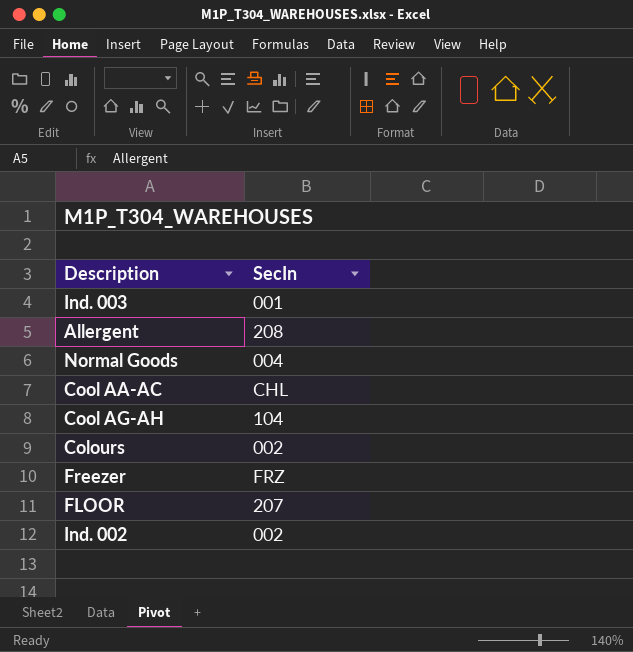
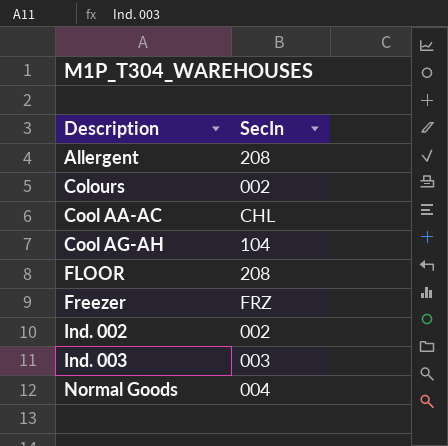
row order: none -> Description ascending
FLOOR | SecIn: 207 -> 208
Ind. 003 | SecIn: 001 -> 003

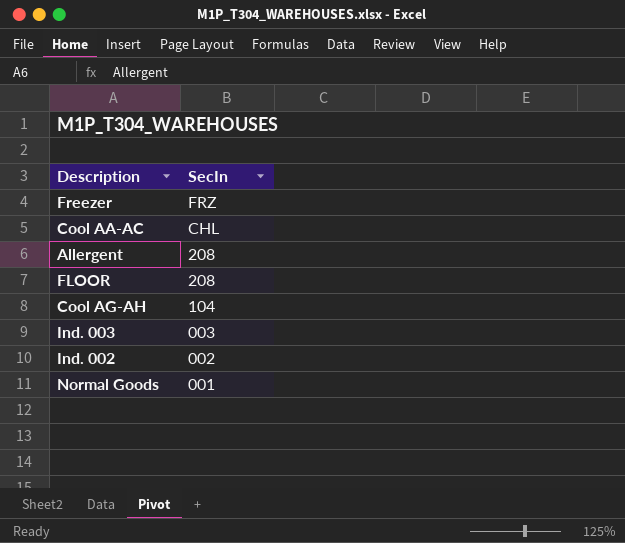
row order: Description ascending -> SecIn descending
row Colours: 002 -> none
Normal Goods | SecIn: 004 -> 001

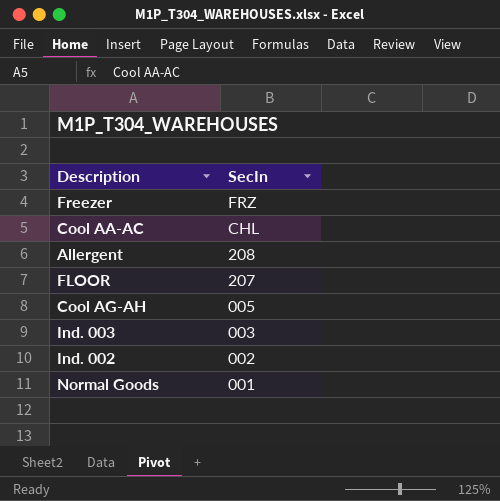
FLOOR | SecIn: 208 -> 207
Cool AG-AH | SecIn: 104 -> 005

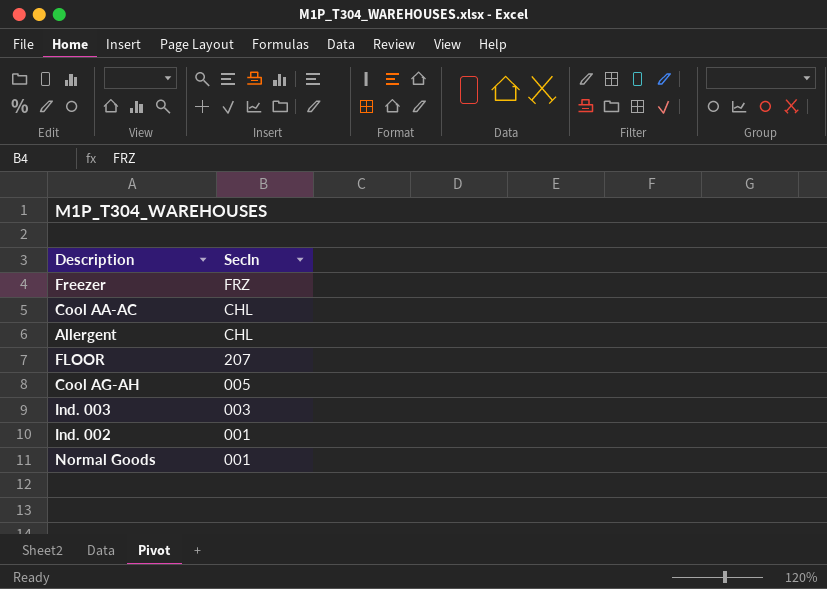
Allergent | SecIn: 208 -> CHL
Ind. 002 | SecIn: 002 -> 001

